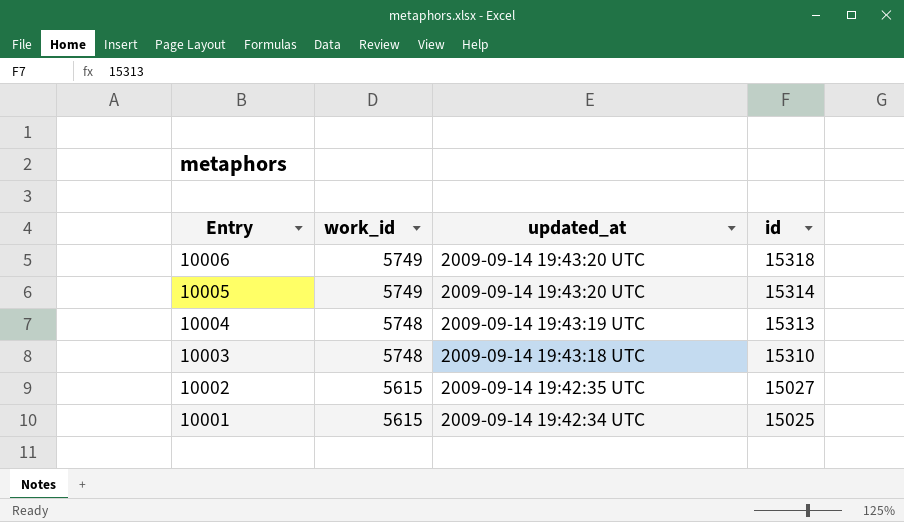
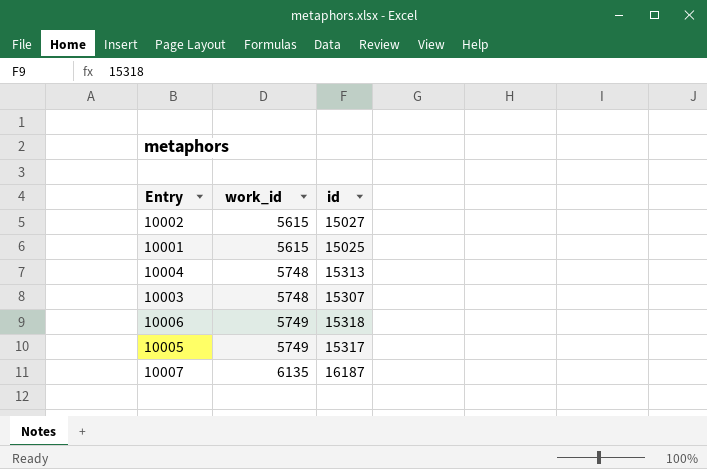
row order: Entry descending -> work_id ascending
column updated_at | position: 3 -> none
10003 | id: 15310 -> 15307
10005 | id: 15314 -> 15317
row 10007: none -> 6135 | 16187

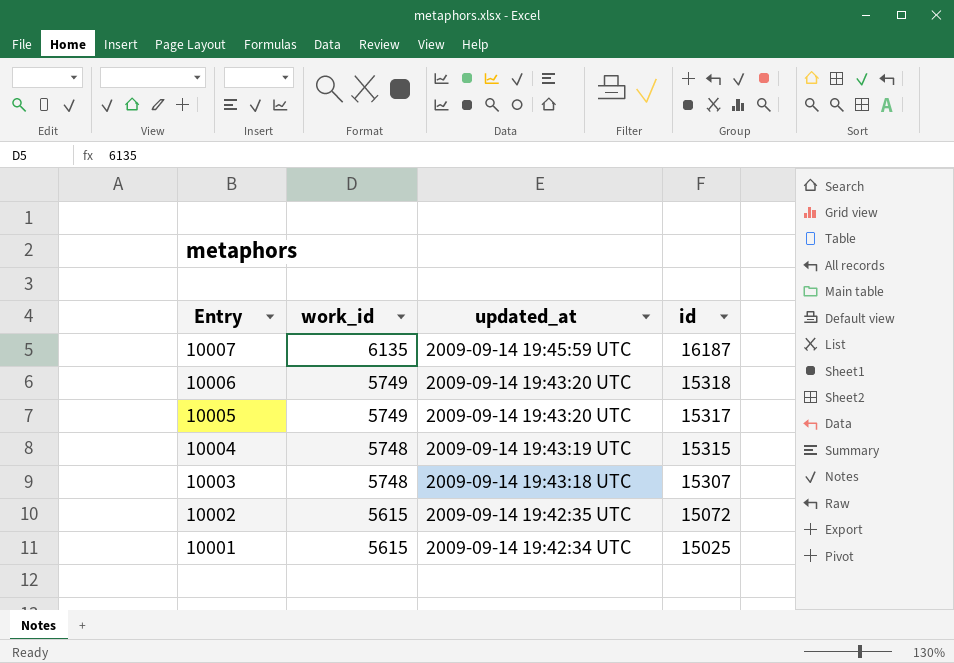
row order: work_id ascending -> Entry descending
column updated_at | position: none -> 3
10004 | id: 15313 -> 15315
10002 | id: 15027 -> 15072

